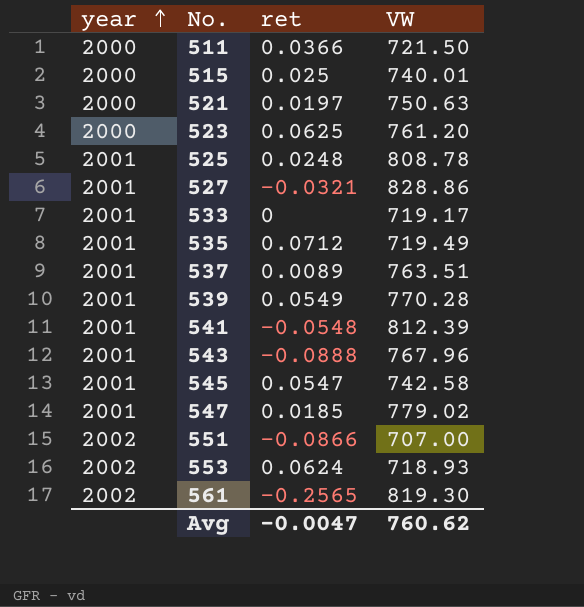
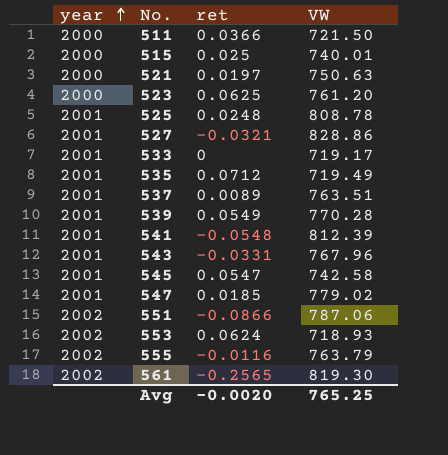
543 | ret: -0.0888 -> -0.0331
551 | VW: 707.00 -> 787.06
row 555: none -> 2002 | -0.0116 | 763.79
Avg | ret: -0.0047 -> -0.0020
Avg | VW: 760.62 -> 765.25

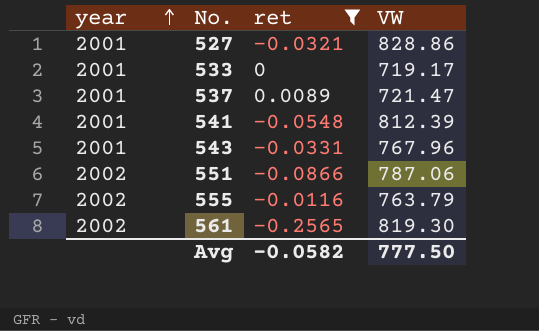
filter: none -> ret <= 0.0089
537 | VW: 763.51 -> 721.47
Avg | ret: -0.0020 -> -0.0582
Avg | VW: 765.25 -> 777.50

